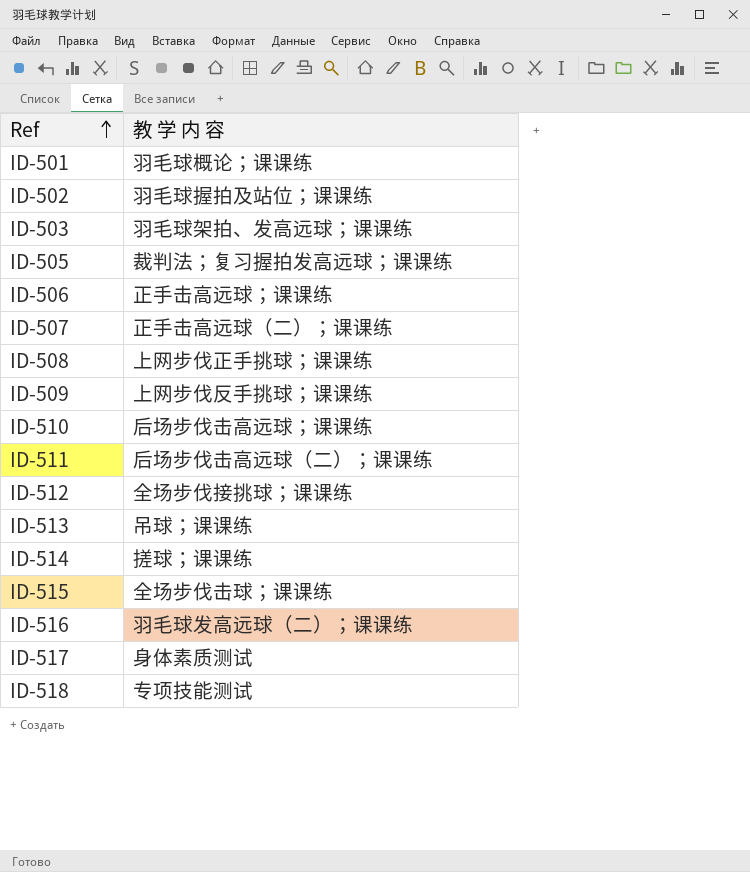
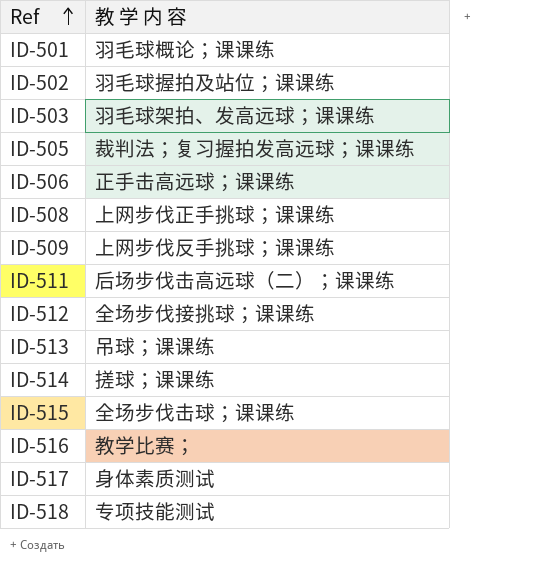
row ID-507: 正手击高远球（二）；课课练 -> none
row ID-510: 后场步伐击高远球；课课练 -> none
ID-516 | 教 学 内 容: 羽毛球发高远球（二）；课课练 -> 教学比赛；

